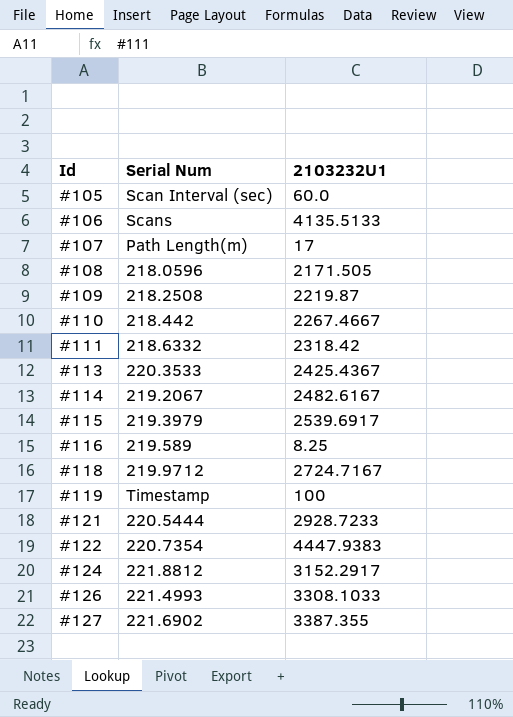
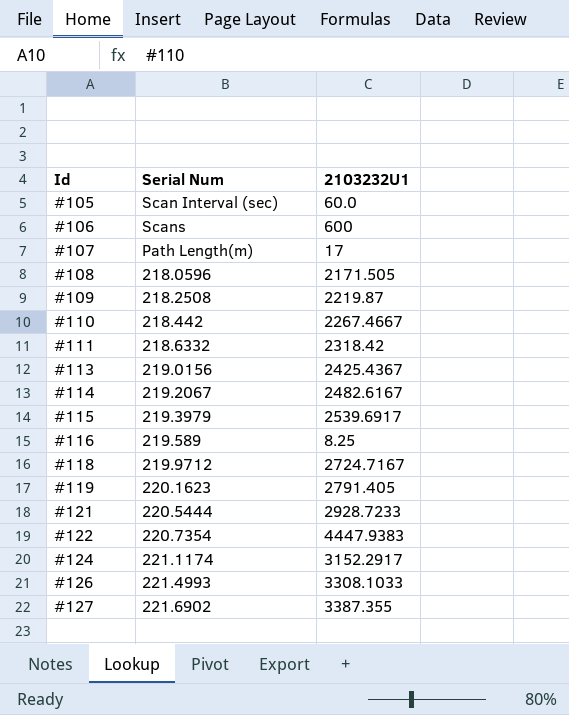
#106 | 2103232U1: 4135.5133 -> 600
#113 | Serial Num: 220.3533 -> 219.0156
#119 | Serial Num: Timestamp -> 220.1623
#119 | 2103232U1: 100 -> 2791.405
#124 | Serial Num: 221.8812 -> 221.1174

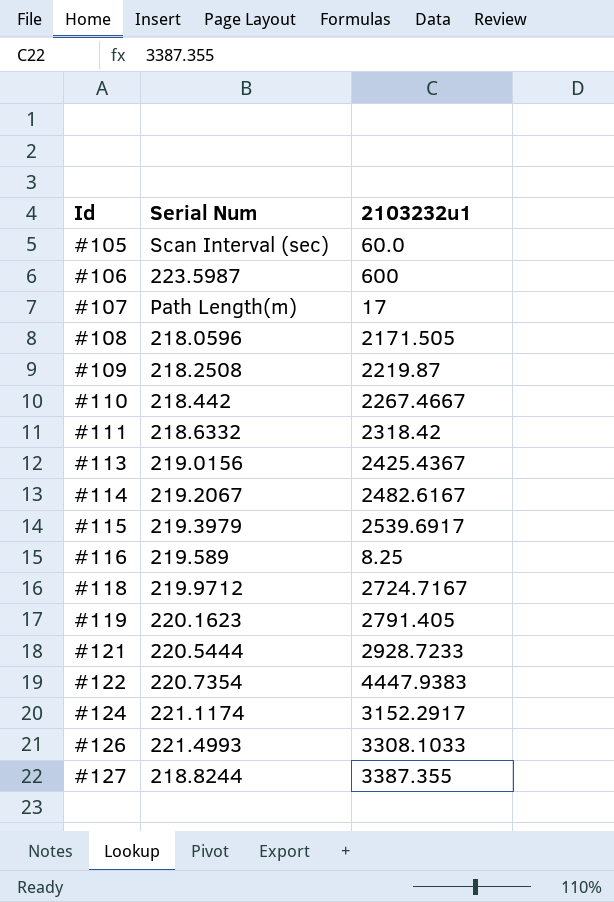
column name: 2103232U1 -> 2103232u1
#106 | Serial Num: Scans -> 223.5987
#127 | Serial Num: 221.6902 -> 218.8244

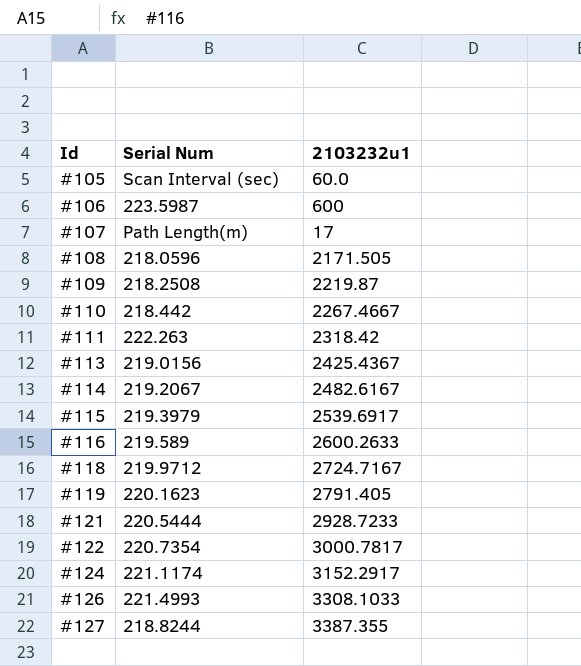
#111 | Serial Num: 218.6332 -> 222.263
#116 | 2103232u1: 8.25 -> 2600.2633
#122 | 2103232u1: 4447.9383 -> 3000.7817

